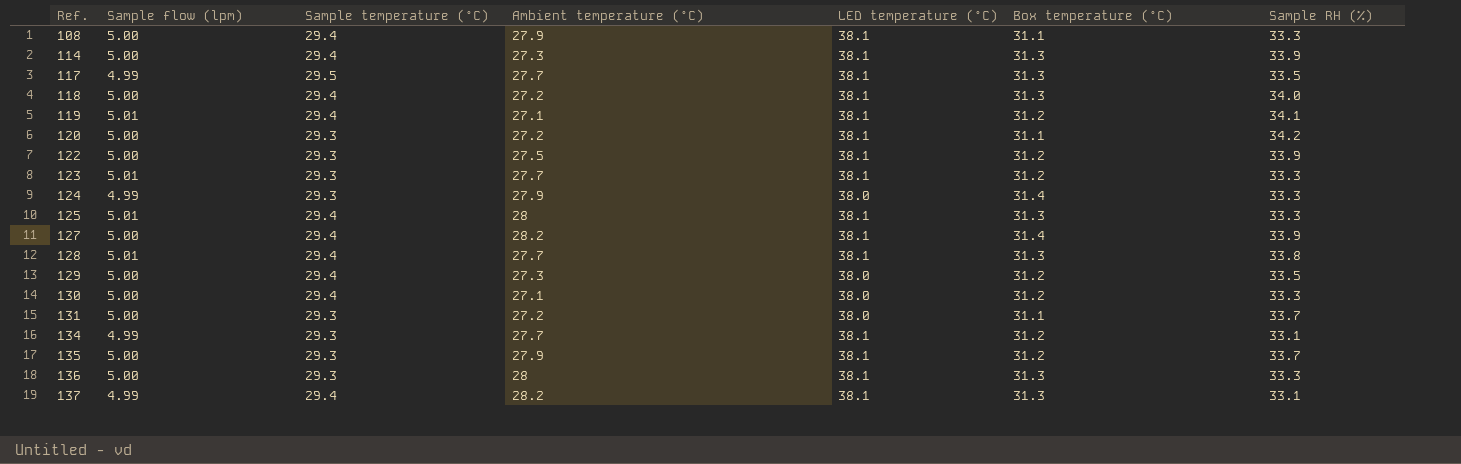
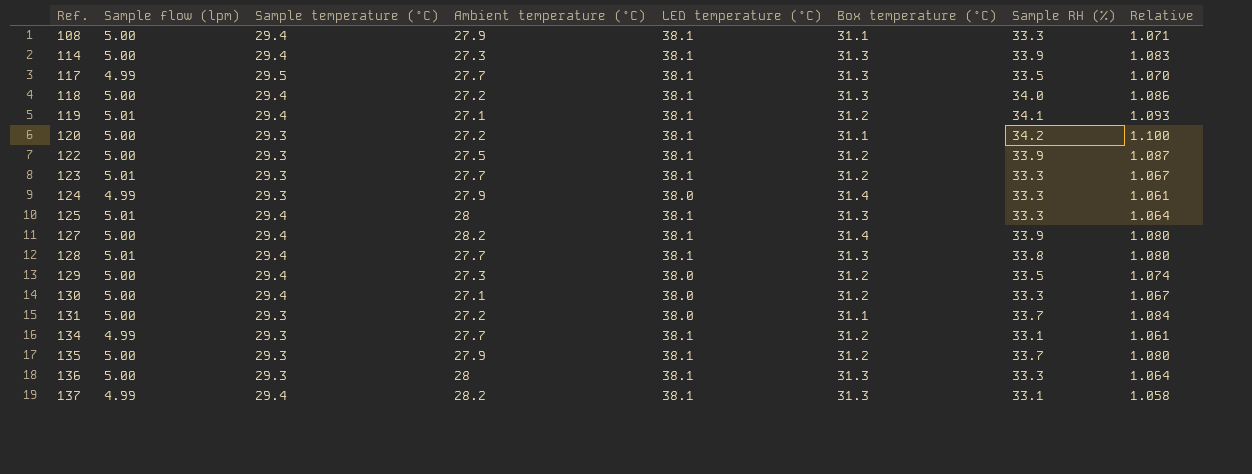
column Relative | formula: none -> [Sample RH (%)] / [Box temperature (°C)]

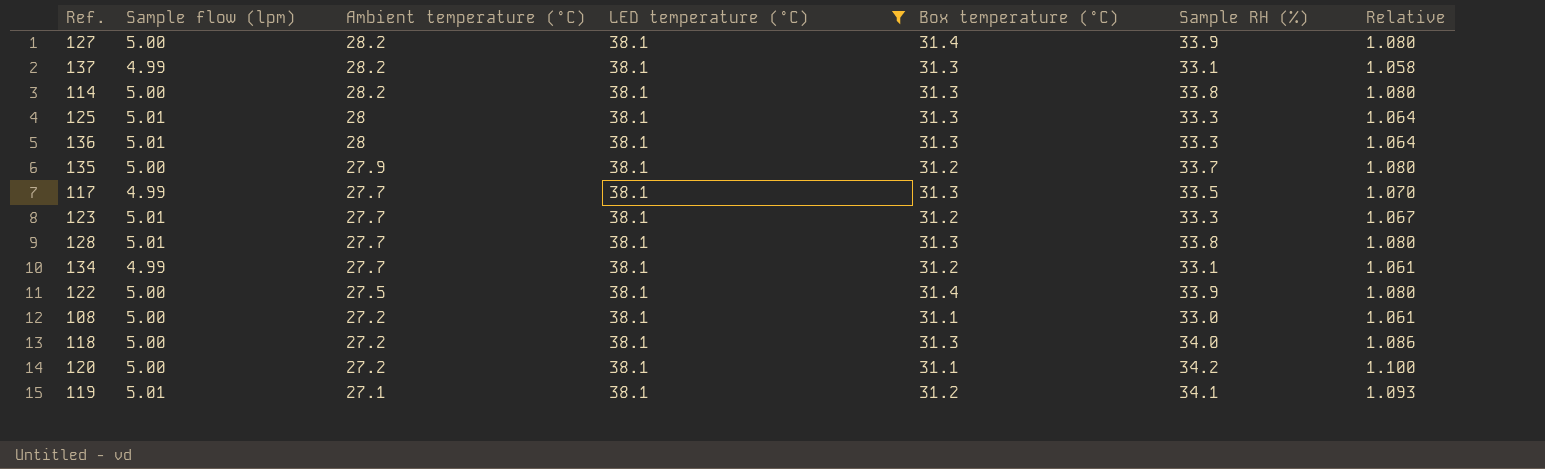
filter: none -> LED temperature (°C) = 38.1
row order: Ref. ascending -> Ambient temperature (°C) descending
column Sample temperature (°C) | position: 3 -> none
114 | Ambient temperature (°C): 27.3 -> 28.2
114 | Sample RH (%): 33.9 -> 33.8
114 | Relative: 1.083 -> 1.080
136 | Sample flow (lpm): 5.00 -> 5.01
122 | Box temperature (°C): 31.2 -> 31.4
122 | Relative: 1.087 -> 1.080
108 | Ambient temperature (°C): 27.9 -> 27.2
108 | Sample RH (%): 33.3 -> 33.0
108 | Relative: 1.071 -> 1.061

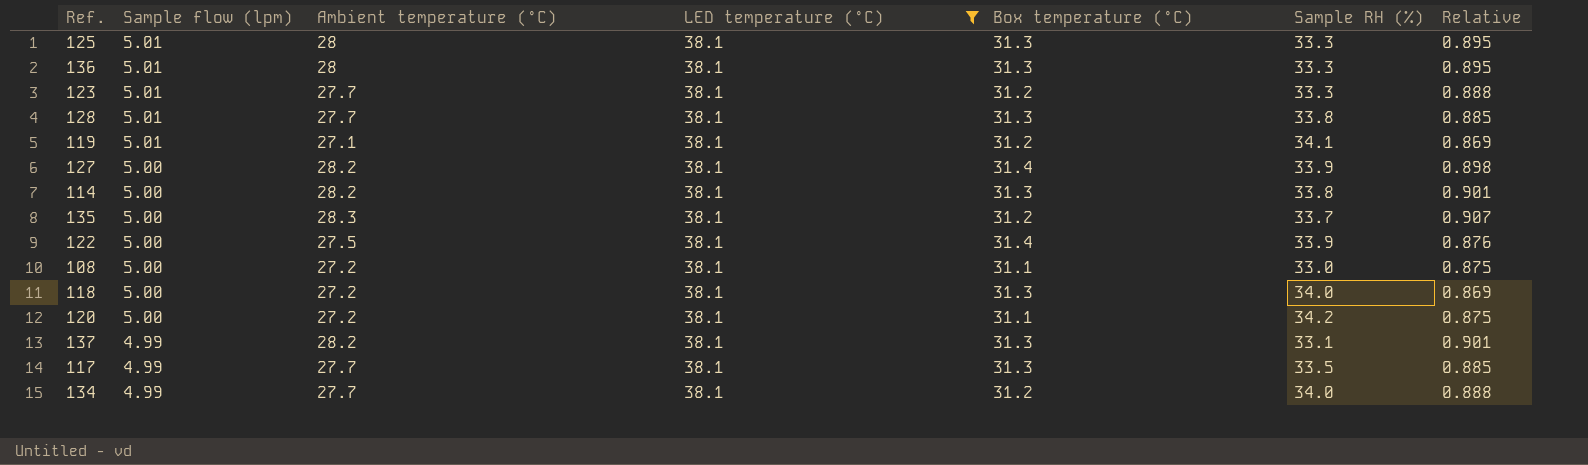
row order: Ambient temperature (°C) descending -> Sample flow (lpm) descending
column Relative | formula: [Sample RH (%)] / [Box temperature (°C)] -> [Ambient temperature (°C)] / [Box temperature (°C)]
135 | Ambient temperature (°C): 27.9 -> 28.3
134 | Sample RH (%): 33.1 -> 34.0

